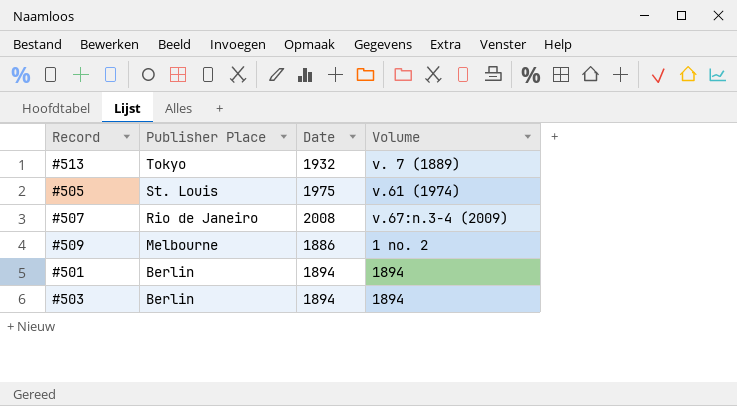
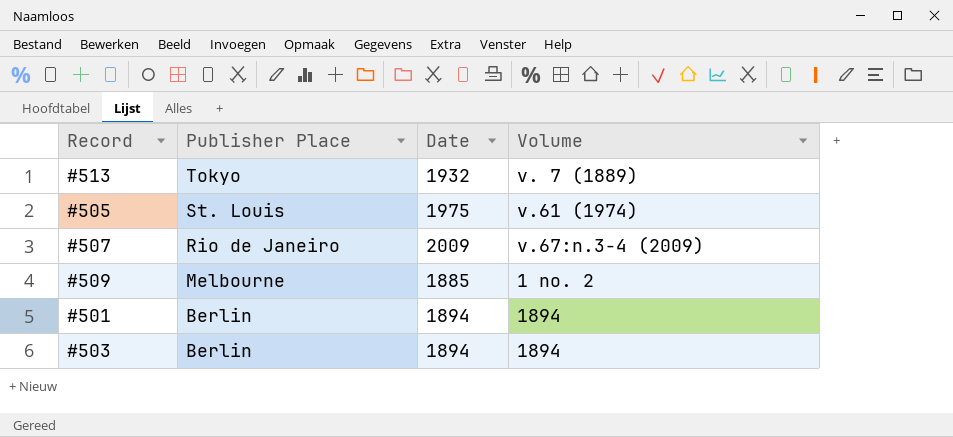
#507 | Date: 2008 -> 2009
#509 | Date: 1886 -> 1885

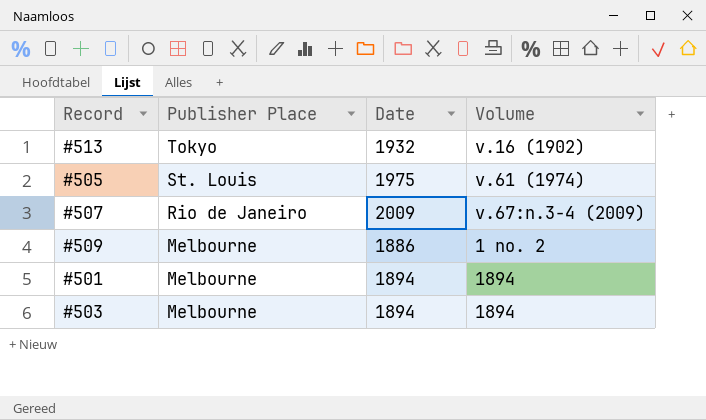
#513 | Volume: v. 7 (1889) -> v.16 (1902)
#509 | Date: 1885 -> 1886
#501 | Publisher Place: Berlin -> Melbourne
#503 | Publisher Place: Berlin -> Melbourne

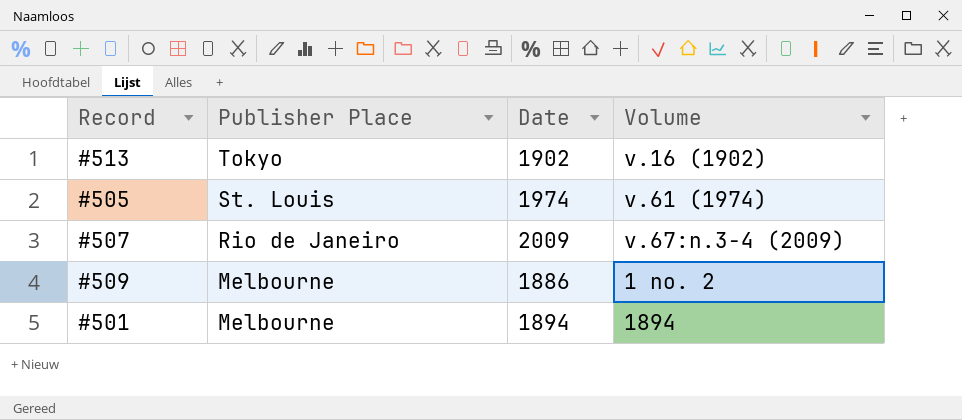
row #503: Melbourne | 1894 | 1894 -> none
#513 | Date: 1932 -> 1902
#505 | Date: 1975 -> 1974

